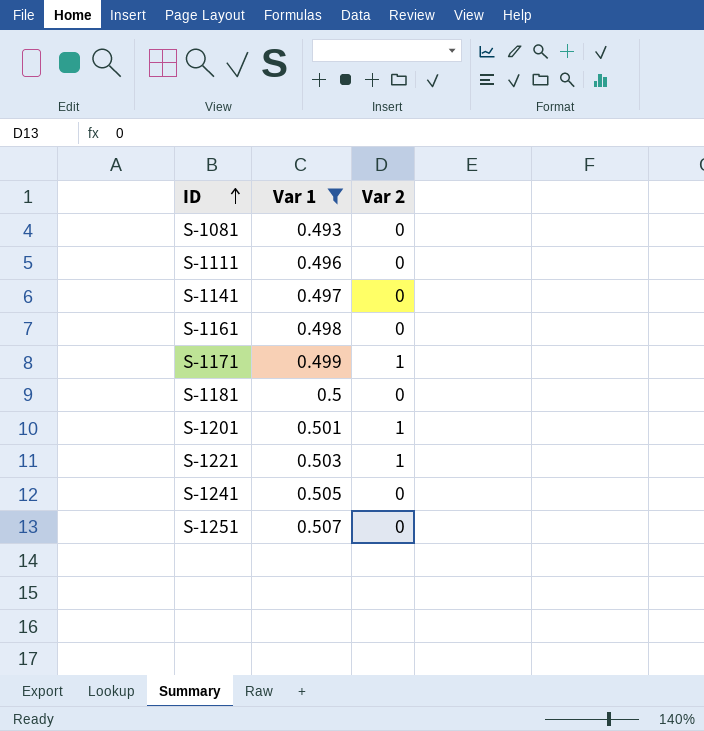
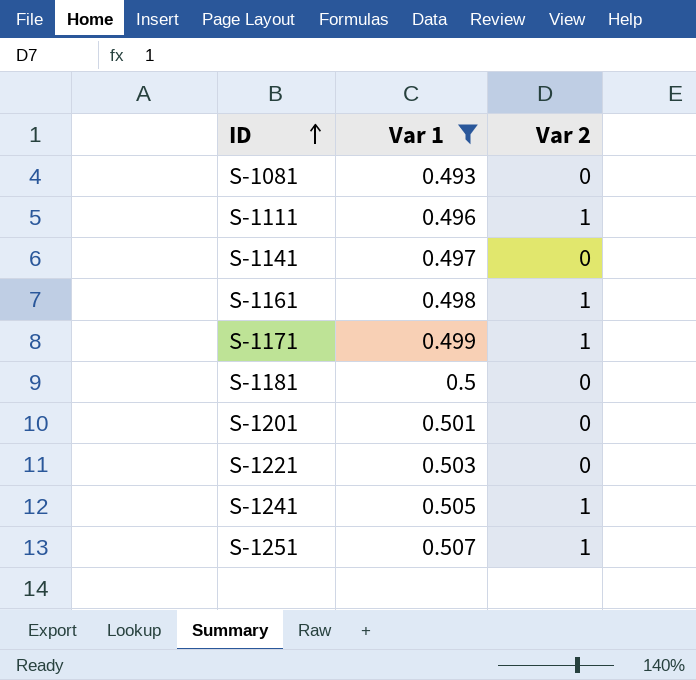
S-1111 | Var 2: 0 -> 1
S-1161 | Var 2: 0 -> 1
S-1201 | Var 2: 1 -> 0
S-1221 | Var 2: 1 -> 0
S-1241 | Var 2: 0 -> 1
S-1251 | Var 2: 0 -> 1

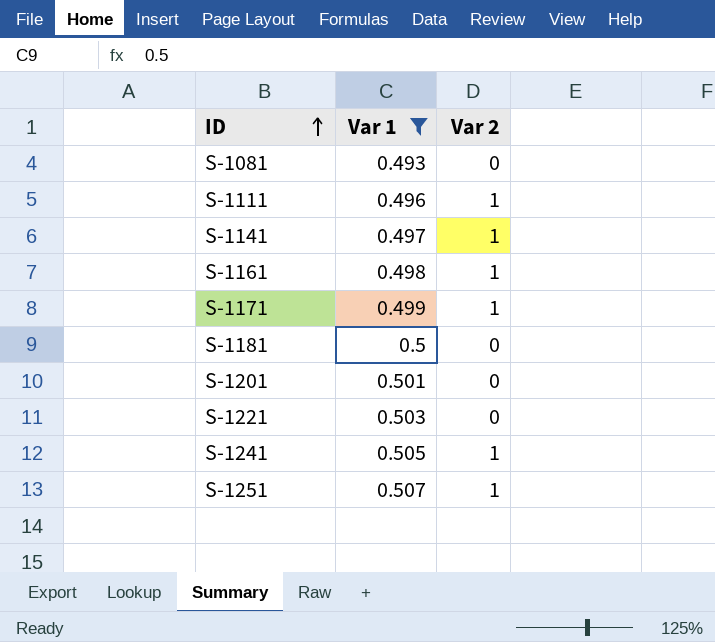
S-1141 | Var 2: 0 -> 1

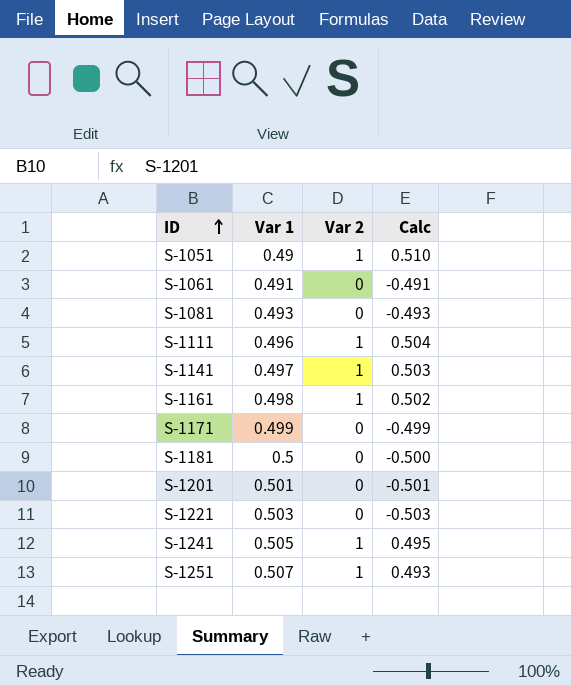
filter: Var 1 >= 0.493 -> none
column Calc | formula: none -> [Var 2] - [Var 1]
S-1171 | Var 2: 1 -> 0

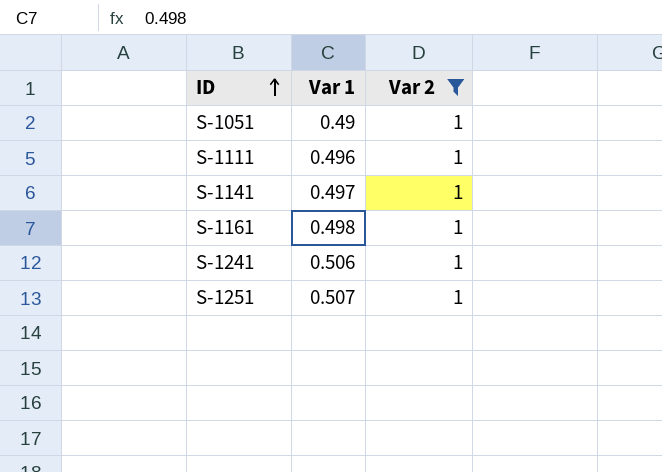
filter: none -> Var 2 = 1
column Calc | formula: [Var 2] - [Var 1] -> none
S-1241 | Var 1: 0.505 -> 0.506

